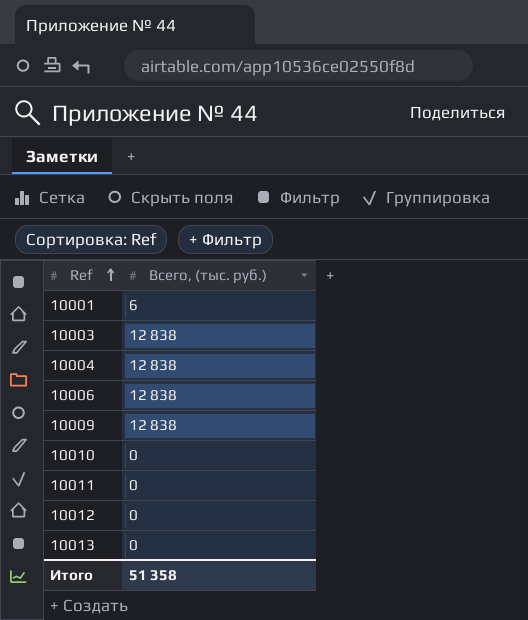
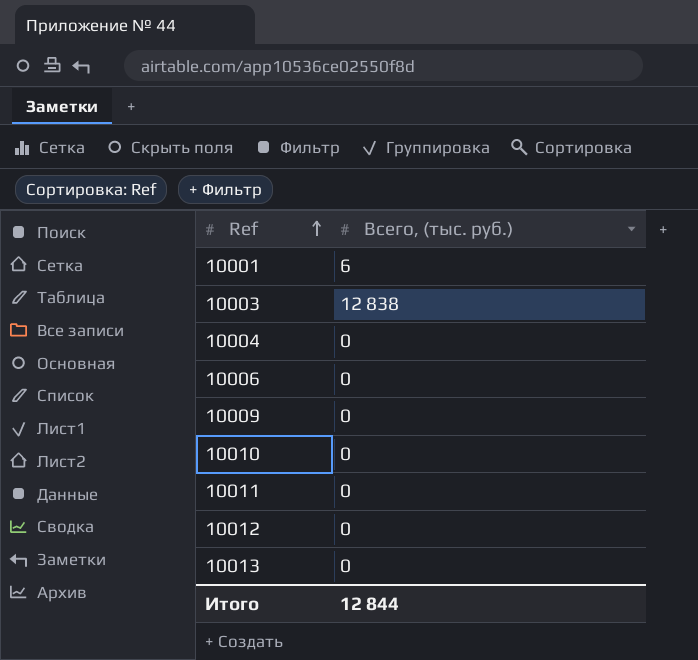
10004 | Всего, (тыс. руб.): 12 838 -> 0
10006 | Всего, (тыс. руб.): 12 838 -> 0
10009 | Всего, (тыс. руб.): 12 838 -> 0
Итого | Всего, (тыс. руб.): 51 358 -> 12 844

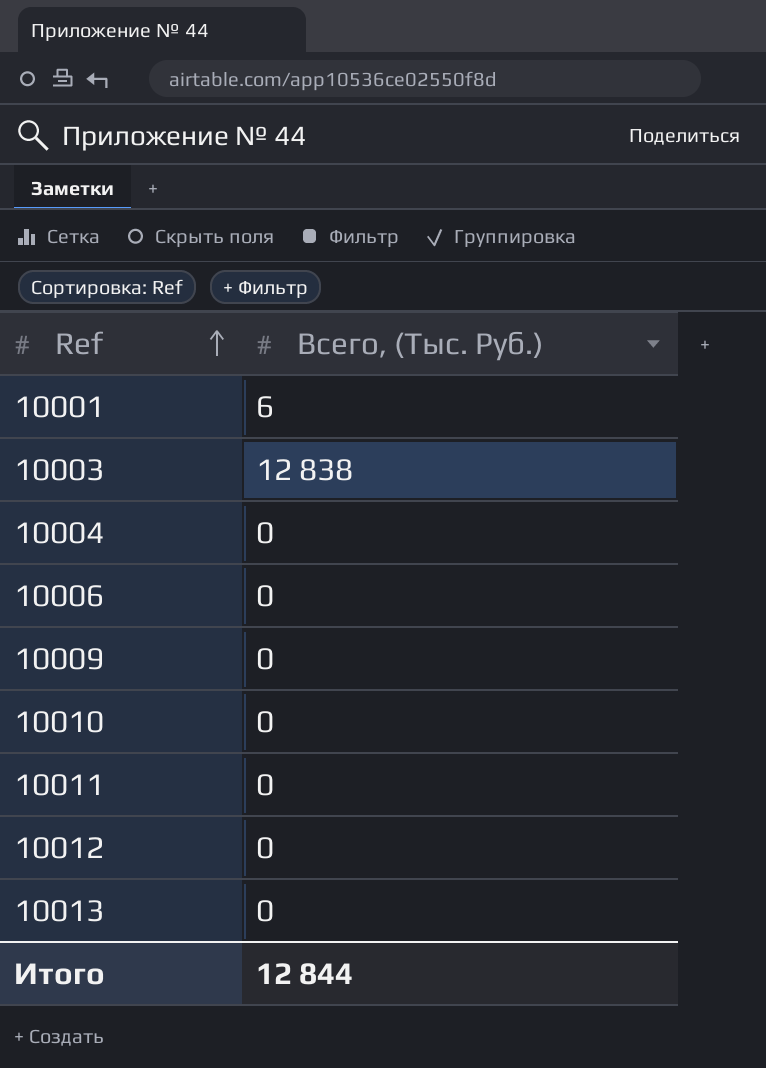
column name: Всего, (тыс. руб.) -> Всего, (Тыс. Руб.)

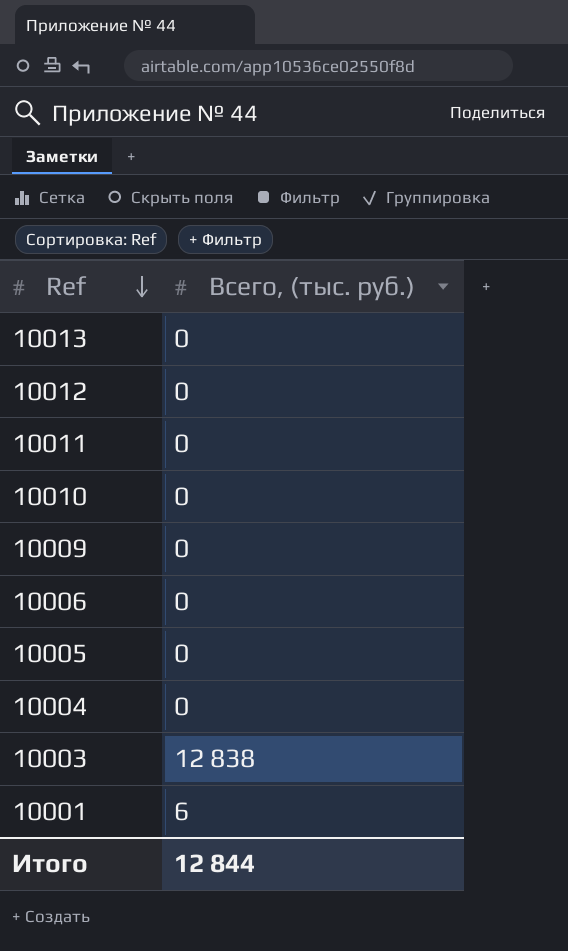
row order: Ref ascending -> Ref descending
column name: Всего, (Тыс. Руб.) -> Всего, (тыс. руб.)
row 10005: none -> 0

